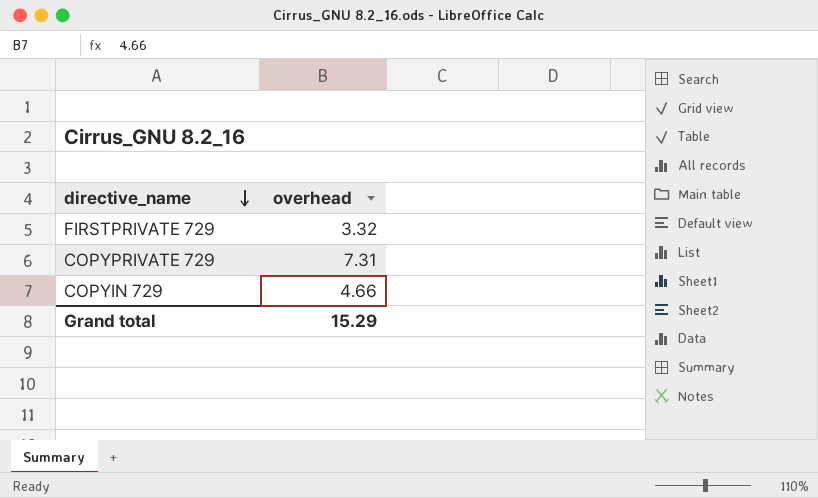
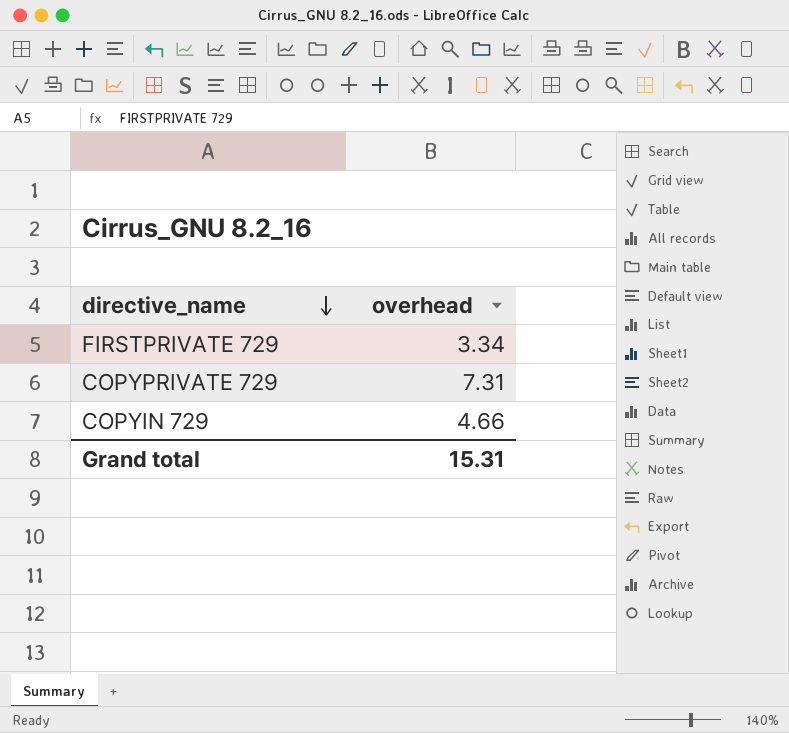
FIRSTPRIVATE 729 | overhead: 3.32 -> 3.34
Grand total | overhead: 15.29 -> 15.31

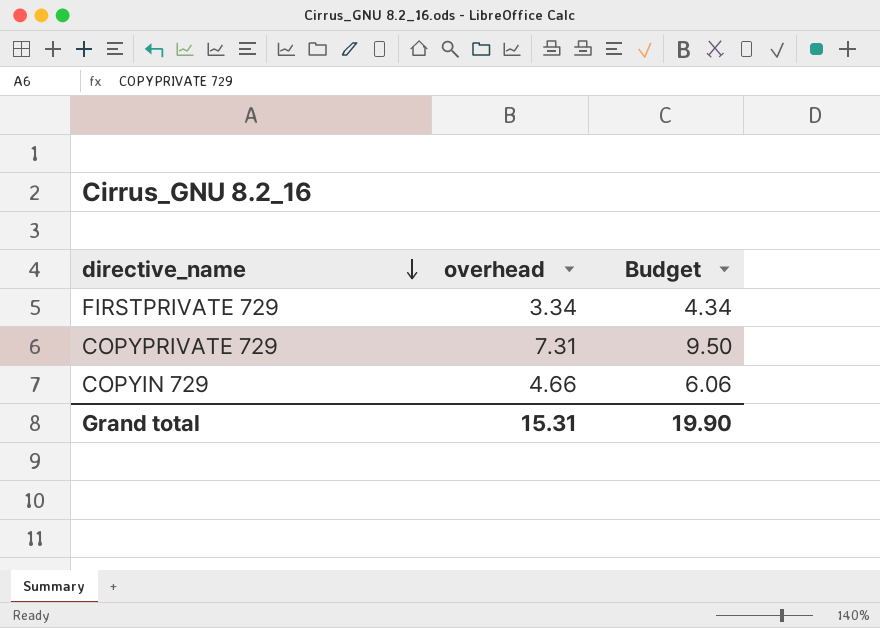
column Budget | formula: none -> [overhead] * 1.3

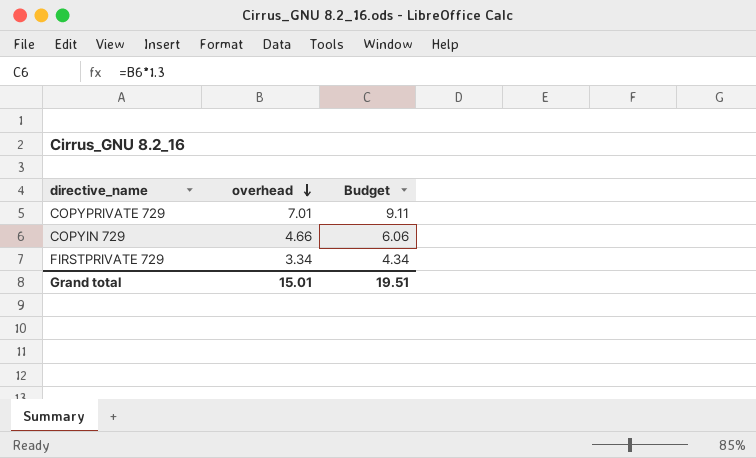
row order: directive_name descending -> overhead descending
COPYPRIVATE 729 | overhead: 7.31 -> 7.01
COPYPRIVATE 729 | Budget: 9.50 -> 9.11
Grand total | overhead: 15.31 -> 15.01
Grand total | Budget: 19.90 -> 19.51

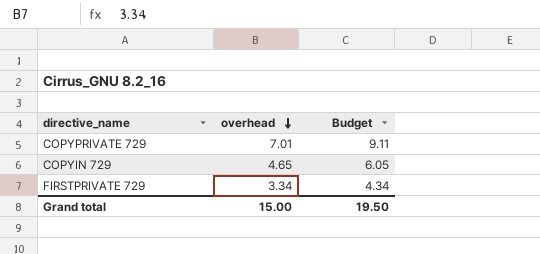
COPYIN 729 | overhead: 4.66 -> 4.65
COPYIN 729 | Budget: 6.06 -> 6.05
Grand total | overhead: 15.01 -> 15.00
Grand total | Budget: 19.51 -> 19.50

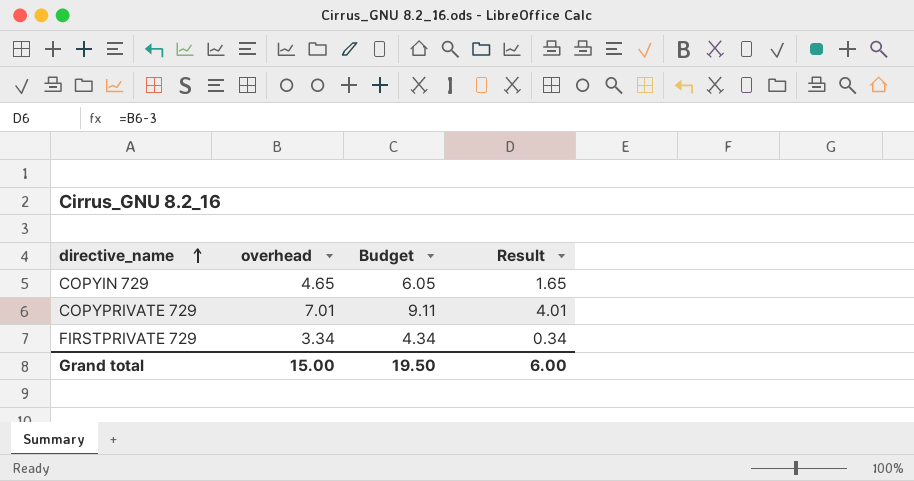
row order: overhead descending -> directive_name ascending
column Result | formula: none -> [overhead] - 3

